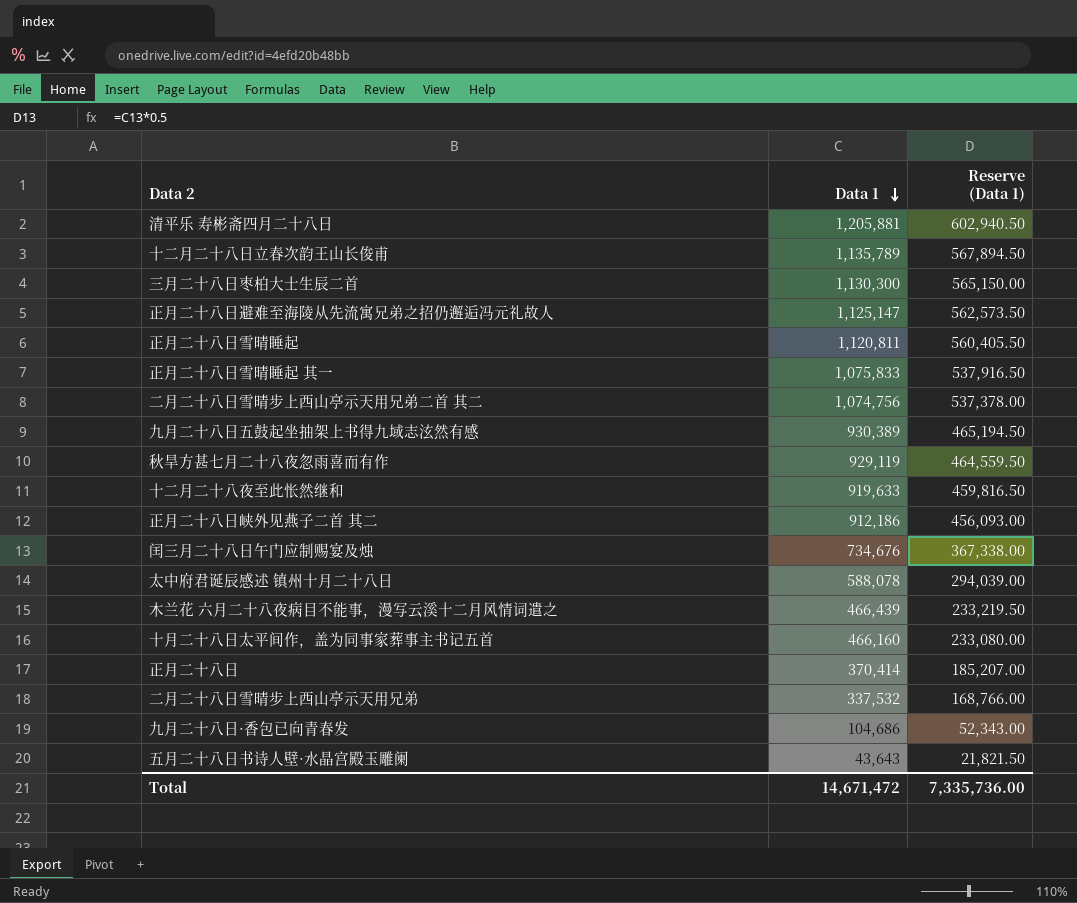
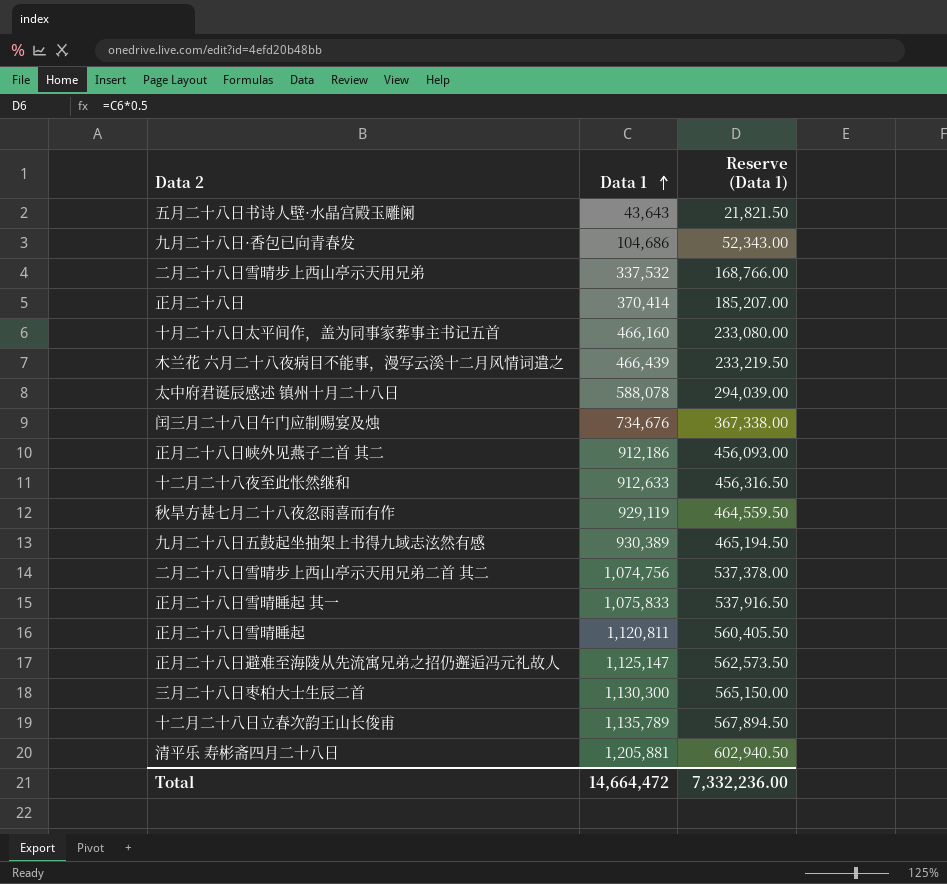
row order: Data 1 descending -> Data 1 ascending
十二月二十八夜至此怅然继和 | Data 1: 919,633 -> 912,633
十二月二十八夜至此怅然继和 | Reserve (Data 1): 459,816.50 -> 456,316.50
Total | Data 1: 14,671,472 -> 14,664,472
Total | Reserve (Data 1): 7,335,736.00 -> 7,332,236.00

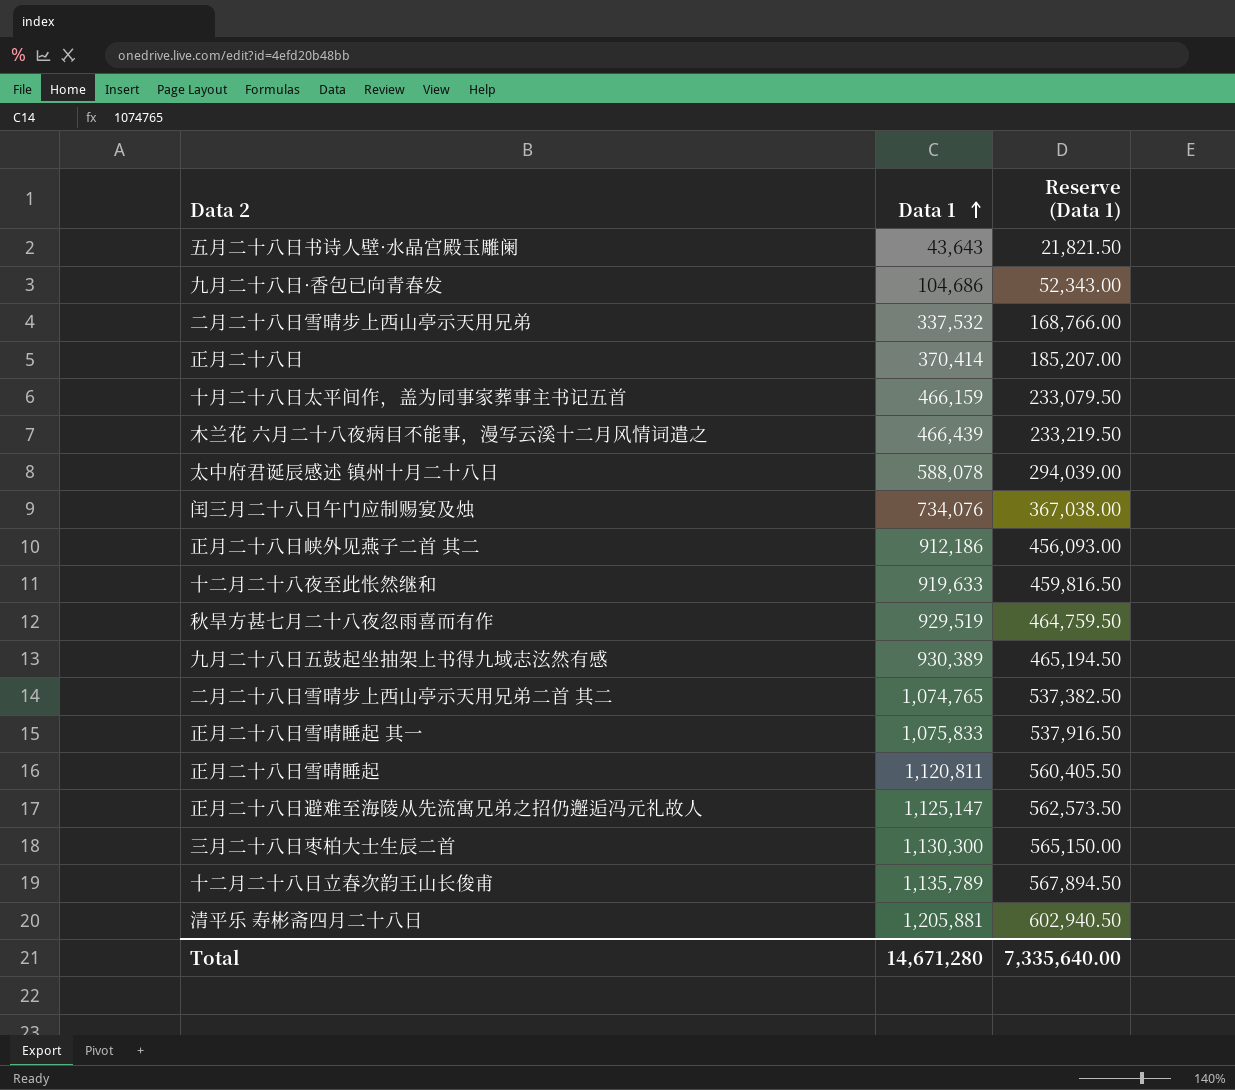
十月二十八日太平间作，盖为同事家葬事主书记五首 | Data 1: 466,160 -> 466,159
十月二十八日太平间作，盖为同事家葬事主书记五首 | Reserve (Data 1): 233,080.00 -> 233,079.50
闰三月二十八日午门应制赐宴及烛 | Data 1: 734,676 -> 734,076
闰三月二十八日午门应制赐宴及烛 | Reserve (Data 1): 367,338.00 -> 367,038.00
十二月二十八夜至此怅然继和 | Data 1: 912,633 -> 919,633
十二月二十八夜至此怅然继和 | Reserve (Data 1): 456,316.50 -> 459,816.50
秋旱方甚七月二十八夜忽雨喜而有作 | Data 1: 929,119 -> 929,519
秋旱方甚七月二十八夜忽雨喜而有作 | Reserve (Data 1): 464,559.50 -> 464,759.50
二月二十八日雪晴步上西山亭示天用兄弟二首 其二 | Data 1: 1,074,756 -> 1,074,765
二月二十八日雪晴步上西山亭示天用兄弟二首 其二 | Reserve (Data 1): 537,378.00 -> 537,382.50
Total | Data 1: 14,664,472 -> 14,671,280
Total | Reserve (Data 1): 7,332,236.00 -> 7,335,640.00

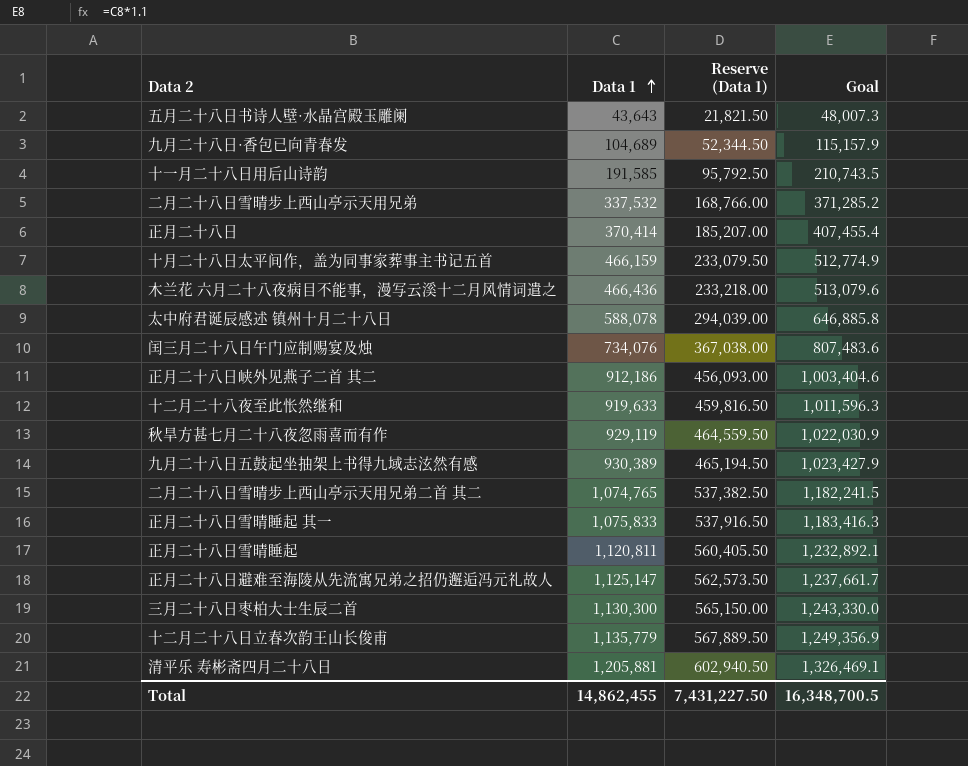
column Goal | formula: none -> [Data 1] * 1.1
九月二十八日·香包已向青春发 | Data 1: 104,686 -> 104,689
九月二十八日·香包已向青春发 | Reserve (Data 1): 52,343.00 -> 52,344.50
row 十一月二十八日用后山诗韵: none -> 191,585 | 95,792.50 | 210,743.5
木兰花 六月二十八夜病目不能事，漫写云溪十二月风情词遣之 | Data 1: 466,439 -> 466,436
木兰花 六月二十八夜病目不能事，漫写云溪十二月风情词遣之 | Reserve (Data 1): 233,219.50 -> 233,218.00
秋旱方甚七月二十八夜忽雨喜而有作 | Data 1: 929,519 -> 929,119
秋旱方甚七月二十八夜忽雨喜而有作 | Reserve (Data 1): 464,759.50 -> 464,559.50
十二月二十八日立春次韵王山长俊甫 | Data 1: 1,135,789 -> 1,135,779
十二月二十八日立春次韵王山长俊甫 | Reserve (Data 1): 567,894.50 -> 567,889.50
Total | Data 1: 14,671,280 -> 14,862,455
Total | Reserve (Data 1): 7,335,640.00 -> 7,431,227.50

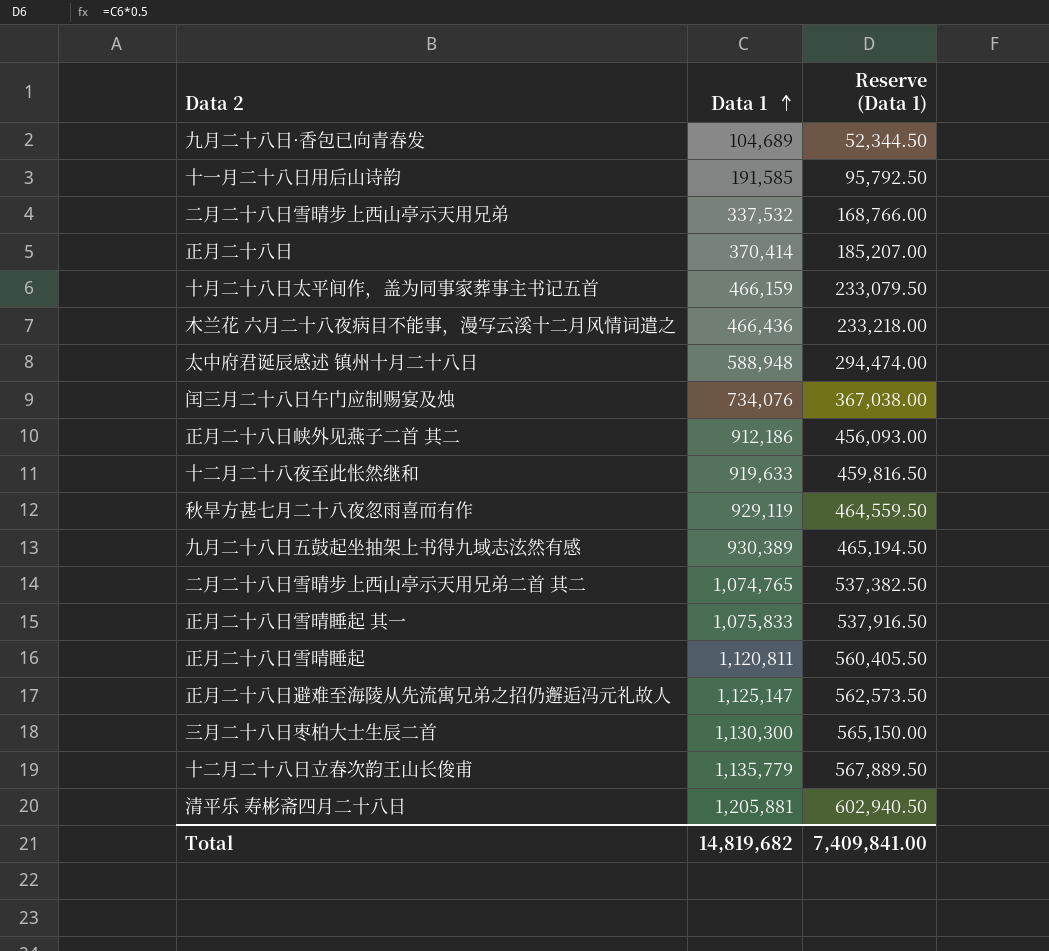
column Goal | formula: [Data 1] * 1.1 -> none
row 五月二十八日书诗人壁·水晶宫殿玉雕阑: 43,643 | 21,821.50 | 48,007.3 -> none
太中府君诞辰感述 镇州十月二十八日 | Data 1: 588,078 -> 588,948
太中府君诞辰感述 镇州十月二十八日 | Reserve (Data 1): 294,039.00 -> 294,474.00
Total | Data 1: 14,862,455 -> 14,819,682
Total | Reserve (Data 1): 7,431,227.50 -> 7,409,841.00

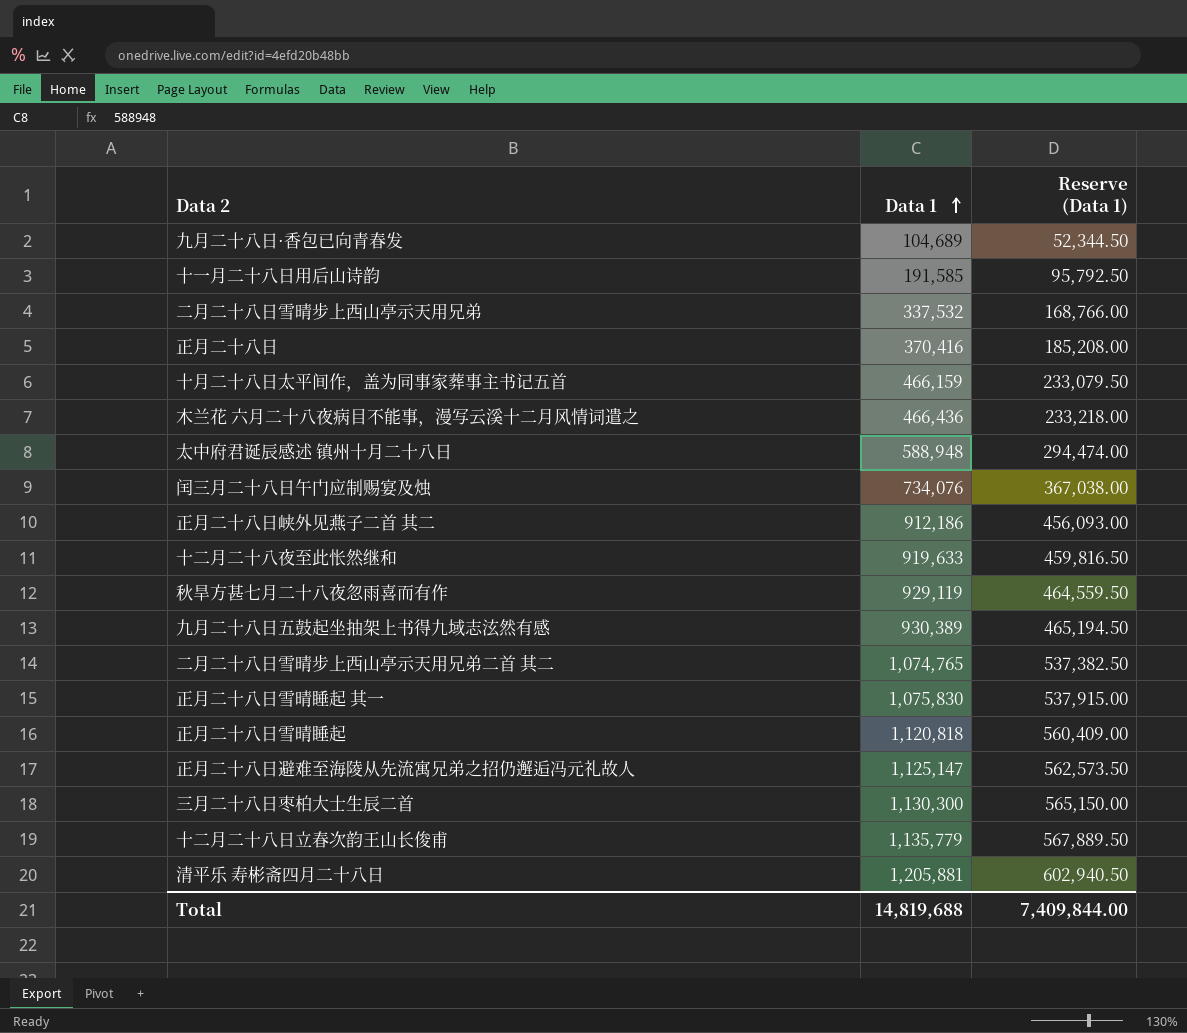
正月二十八日 | Data 1: 370,414 -> 370,416
正月二十八日 | Reserve (Data 1): 185,207.00 -> 185,208.00
正月二十八日雪晴睡起 其一 | Data 1: 1,075,833 -> 1,075,830
正月二十八日雪晴睡起 其一 | Reserve (Data 1): 537,916.50 -> 537,915.00
正月二十八日雪晴睡起 | Data 1: 1,120,811 -> 1,120,818
正月二十八日雪晴睡起 | Reserve (Data 1): 560,405.50 -> 560,409.00
Total | Data 1: 14,819,682 -> 14,819,688
Total | Reserve (Data 1): 7,409,841.00 -> 7,409,844.00

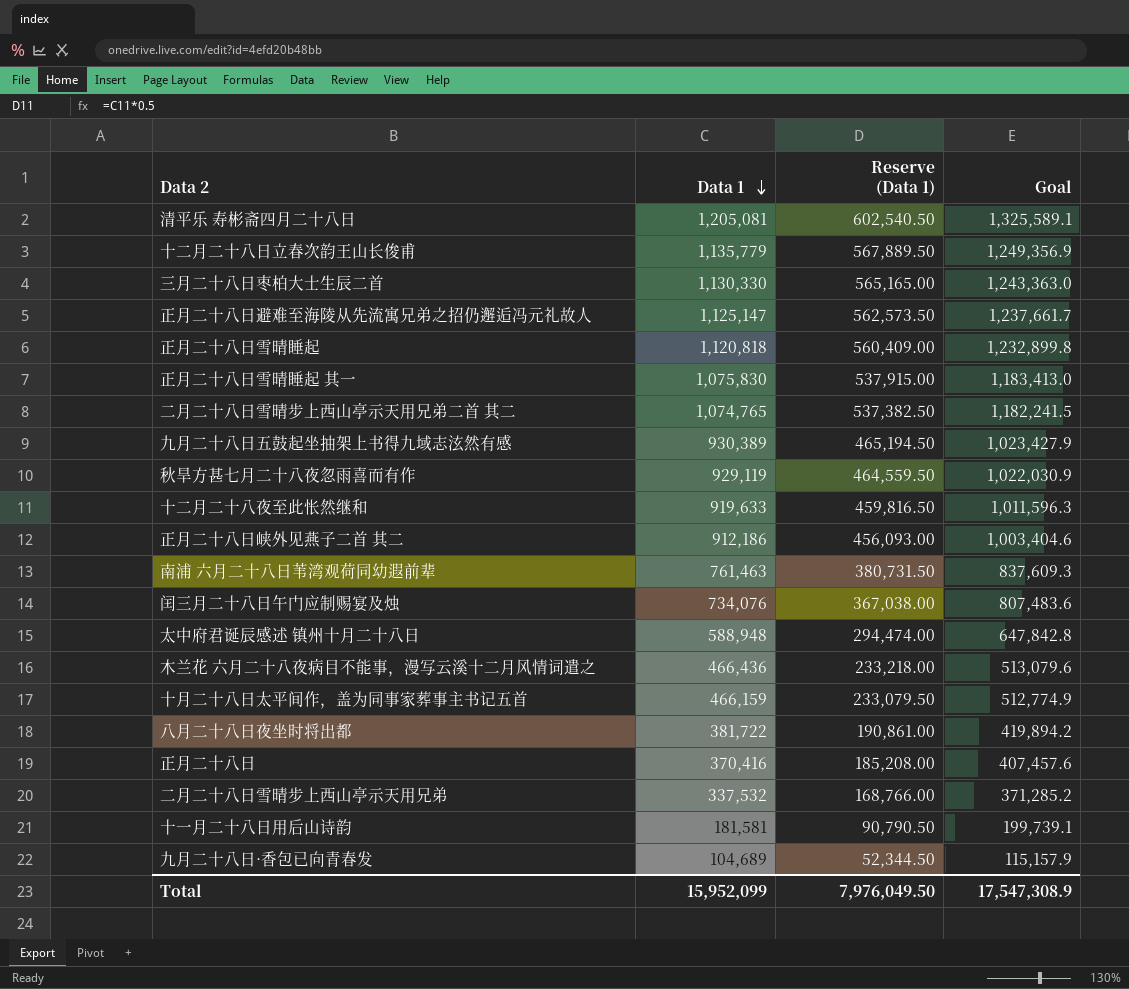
row order: Data 1 ascending -> Data 1 descending
column Goal | formula: none -> [Data 1] * 1.1
清平乐 寿彬斋四月二十八日 | Data 1: 1,205,881 -> 1,205,081
清平乐 寿彬斋四月二十八日 | Reserve (Data 1): 602,940.50 -> 602,540.50
三月二十八日枣柏大士生辰二首 | Data 1: 1,130,300 -> 1,130,330
三月二十八日枣柏大士生辰二首 | Reserve (Data 1): 565,150.00 -> 565,165.00
row 南浦 六月二十八日苇湾观荷同幼遐前辈: none -> 761,463 | 380,731.50 | 837,609.3
row 八月二十八日夜坐时将出都: none -> 381,722 | 190,861.00 | 419,894.2
十一月二十八日用后山诗韵 | Data 1: 191,585 -> 181,581
十一月二十八日用后山诗韵 | Reserve (Data 1): 95,792.50 -> 90,790.50
Total | Data 1: 14,819,688 -> 15,952,099
Total | Reserve (Data 1): 7,409,844.00 -> 7,976,049.50

